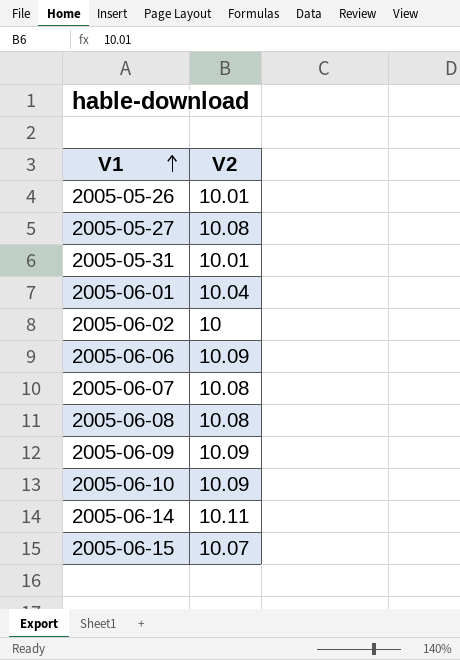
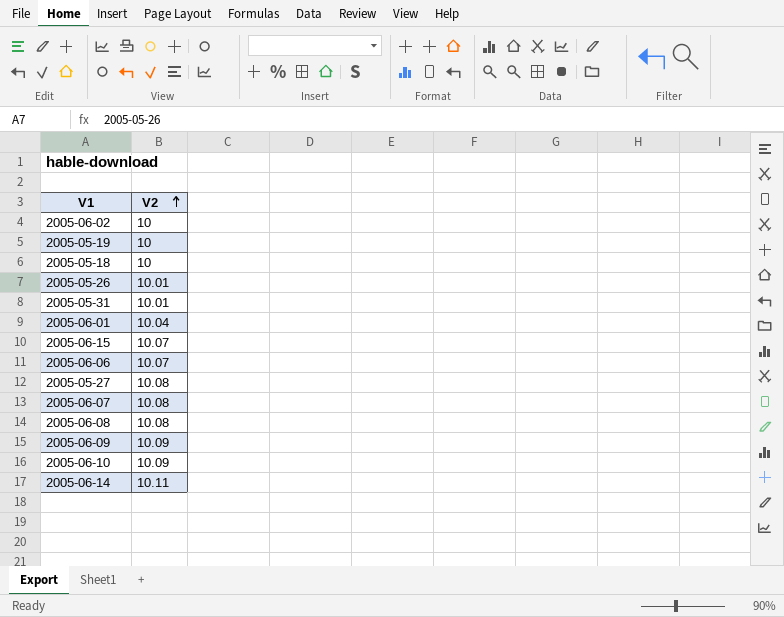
row order: V1 ascending -> V2 ascending
row 2005-05-19: none -> 10
row 2005-05-18: none -> 10
2005-06-06 | V2: 10.09 -> 10.07

